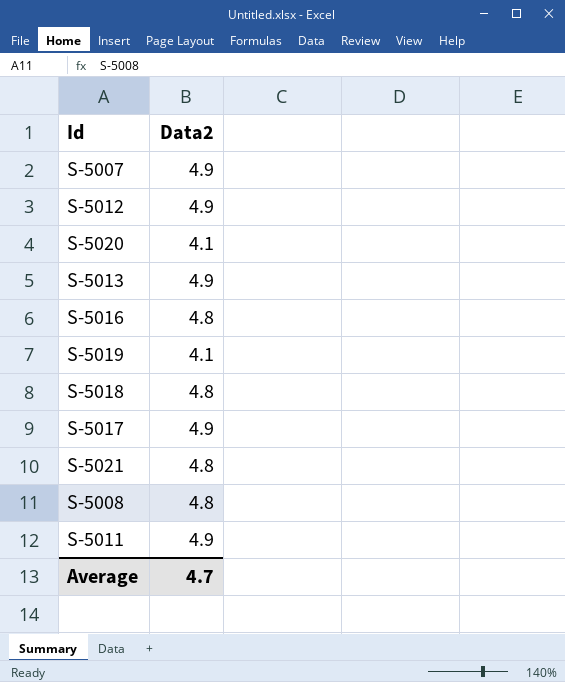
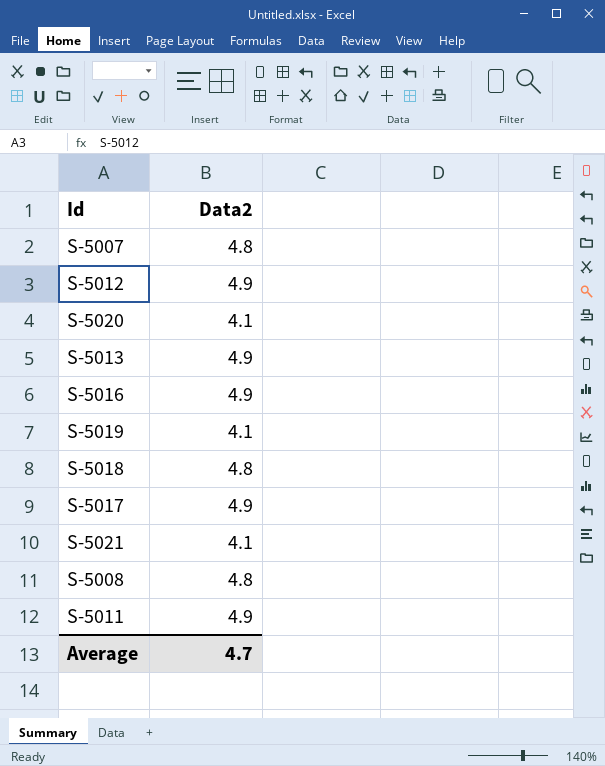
S-5007 | Data2: 4.9 -> 4.8
S-5016 | Data2: 4.8 -> 4.9
S-5021 | Data2: 4.8 -> 4.1

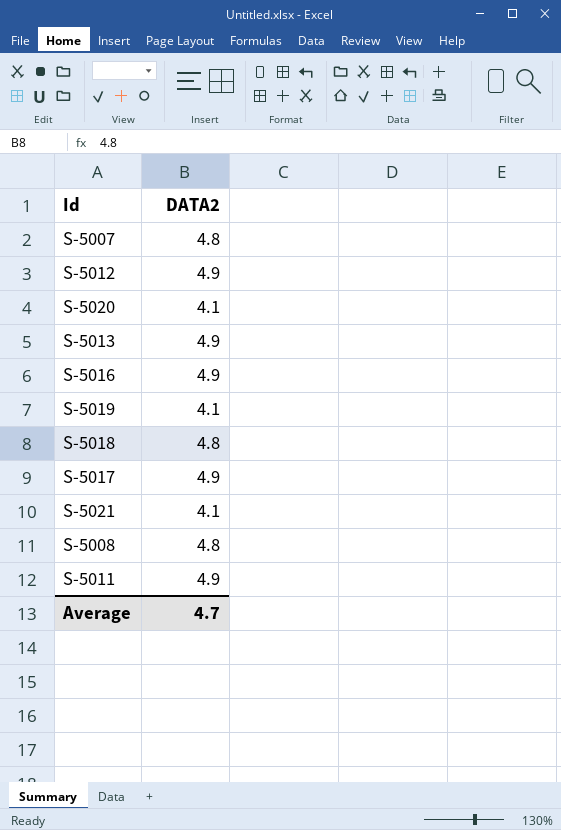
column name: Data2 -> DATA2

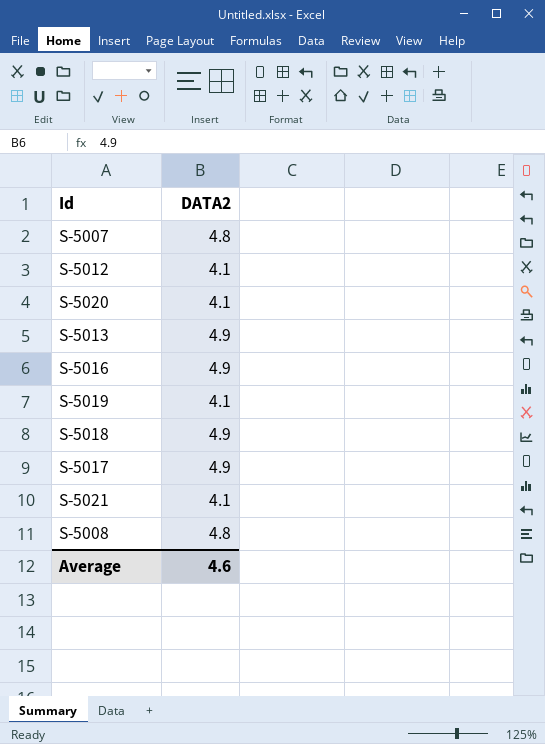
row S-5011: 4.9 -> none
S-5012 | DATA2: 4.9 -> 4.1
S-5018 | DATA2: 4.8 -> 4.9
Average | DATA2: 4.7 -> 4.6

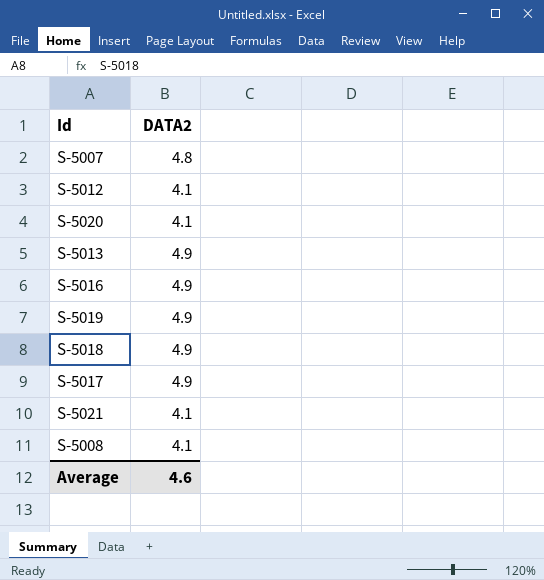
S-5019 | DATA2: 4.1 -> 4.9
S-5008 | DATA2: 4.8 -> 4.1

